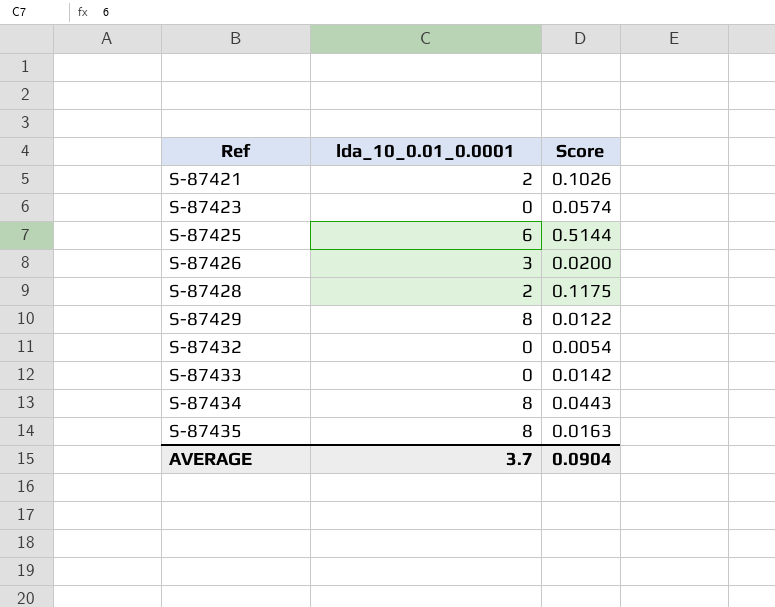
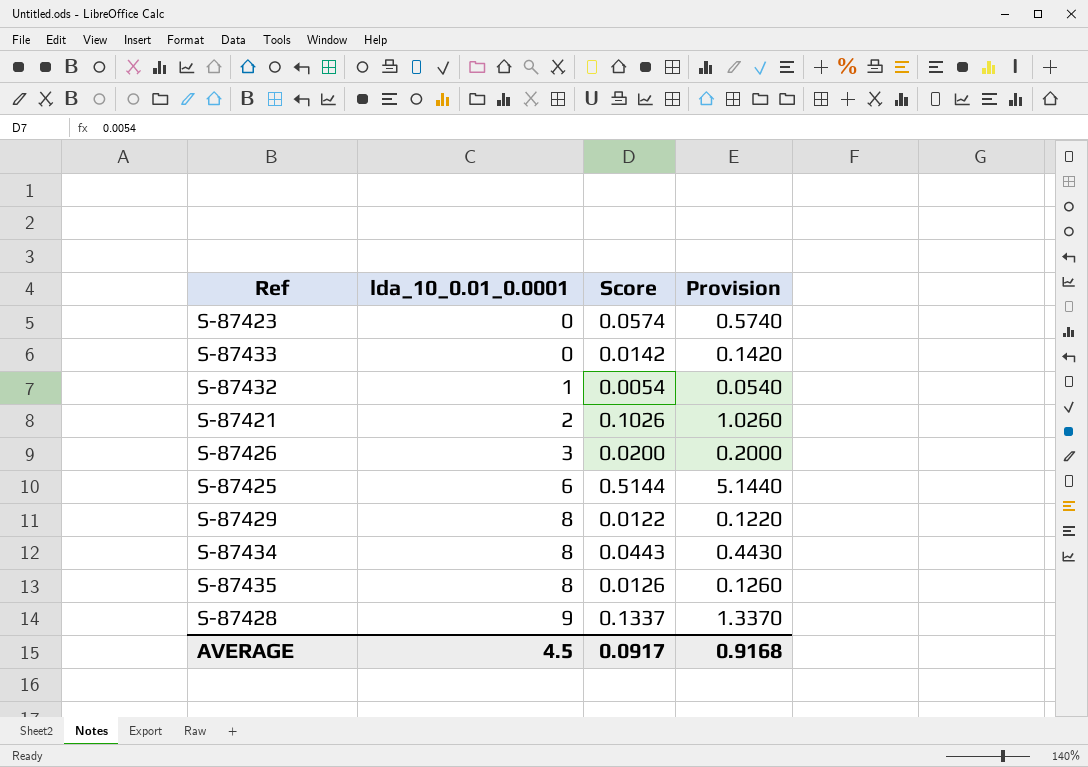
row order: Ref ascending -> lda_10_0.01_0.0001 ascending
column Provision | formula: none -> [Score] * 10
S-87432 | lda_10_0.01_0.0001: 0 -> 1
S-87435 | Score: 0.0163 -> 0.0126
S-87428 | lda_10_0.01_0.0001: 2 -> 9
S-87428 | Score: 0.1175 -> 0.1337
AVERAGE | lda_10_0.01_0.0001: 3.7 -> 4.5
AVERAGE | Score: 0.0904 -> 0.0917

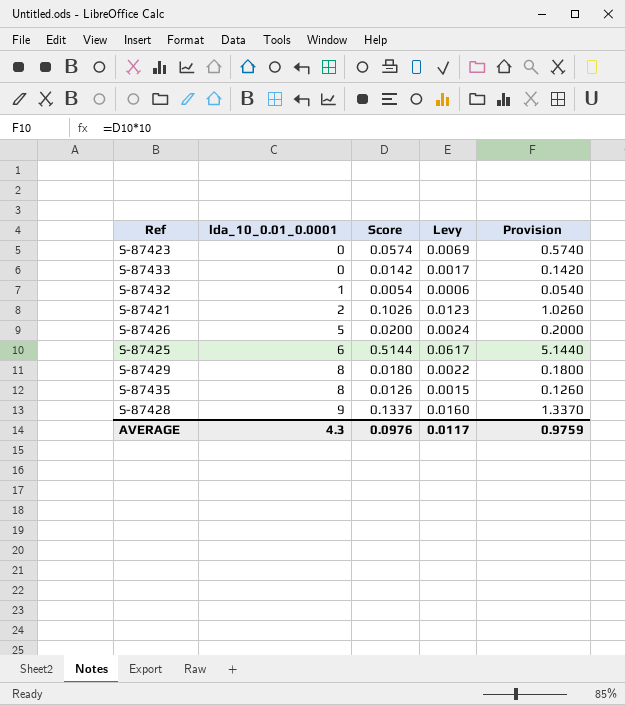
column Levy | formula: none -> [Score] * 0.12
row S-87434: 8 | 0.0443 | 0.4430 -> none
S-87426 | lda_10_0.01_0.0001: 3 -> 5
S-87429 | Score: 0.0122 -> 0.0180
S-87429 | Provision: 0.1220 -> 0.1800
AVERAGE | lda_10_0.01_0.0001: 4.5 -> 4.3
AVERAGE | Score: 0.0917 -> 0.0976
AVERAGE | Provision: 0.9168 -> 0.9759

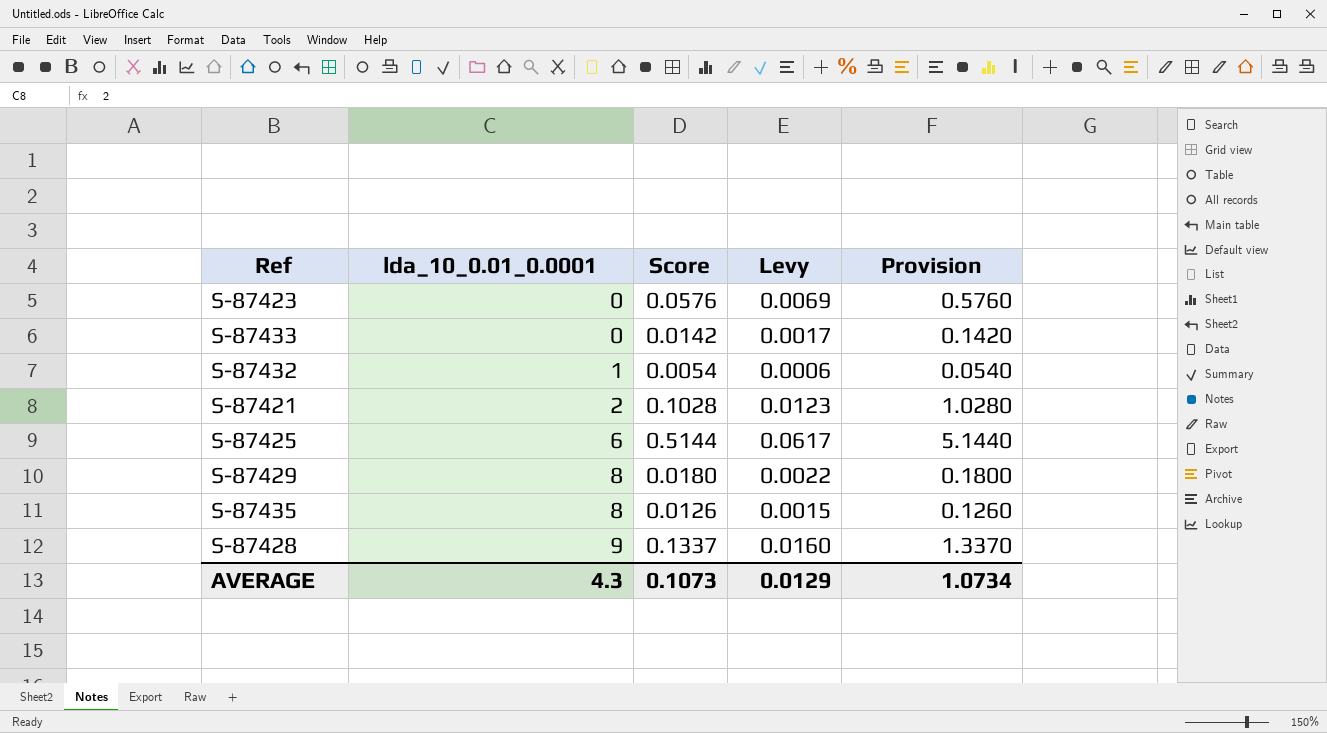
row S-87426: 5 | 0.0200 | 0.0024 | 0.2000 -> none
S-87423 | Score: 0.0574 -> 0.0576
S-87423 | Provision: 0.5740 -> 0.5760
S-87421 | Score: 0.1026 -> 0.1028
S-87421 | Provision: 1.0260 -> 1.0280
AVERAGE | Score: 0.0976 -> 0.1073
AVERAGE | Levy: 0.0117 -> 0.0129
AVERAGE | Provision: 0.9759 -> 1.0734

